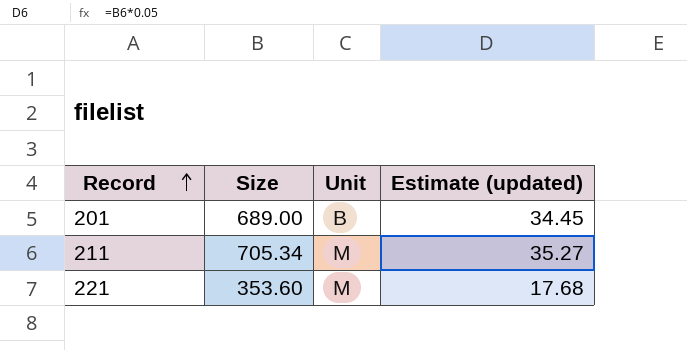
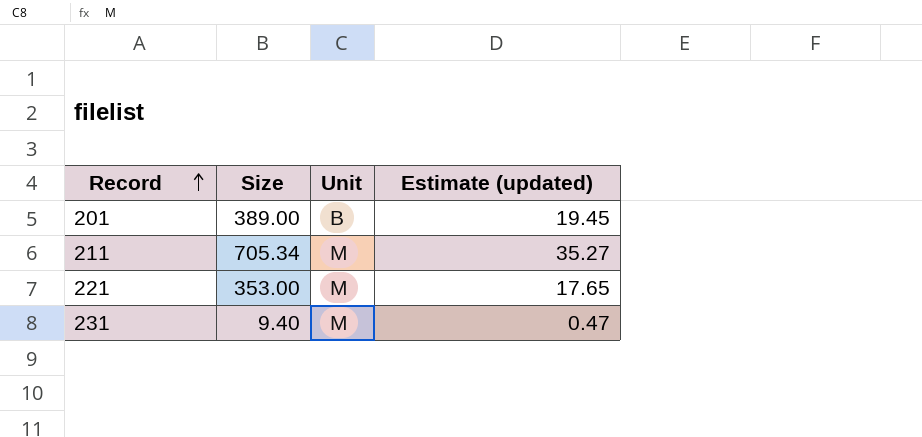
201 | Size: 689.00 -> 389.00
201 | Estimate (updated): 34.45 -> 19.45
221 | Size: 353.60 -> 353.00
221 | Estimate (updated): 17.68 -> 17.65
row 231: none -> 9.40 | M | 0.47

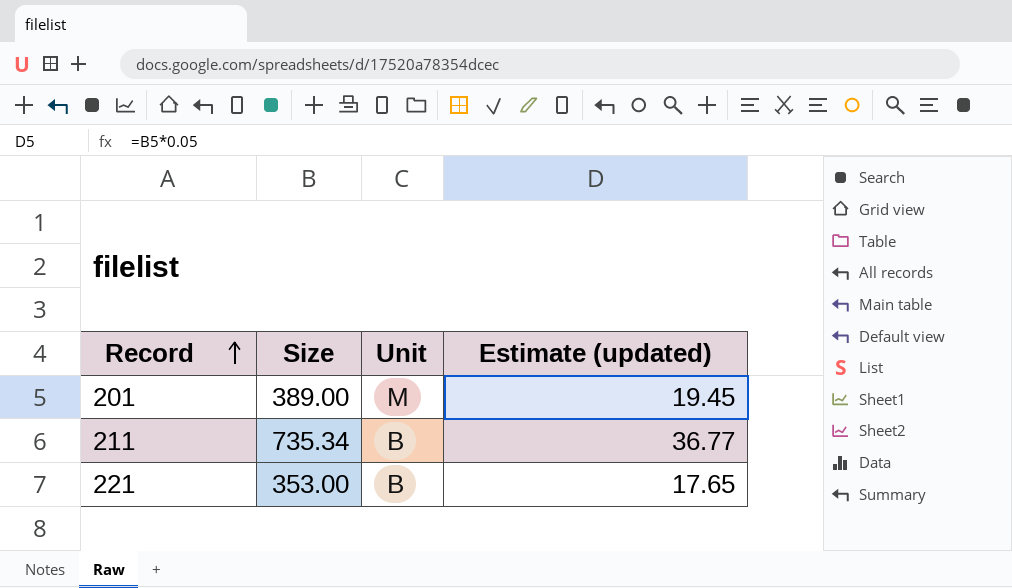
row 231: 9.40 | M | 0.47 -> none
201 | Unit: B -> M
211 | Size: 705.34 -> 735.34
211 | Unit: M -> B
211 | Estimate (updated): 35.27 -> 36.77
221 | Unit: M -> B

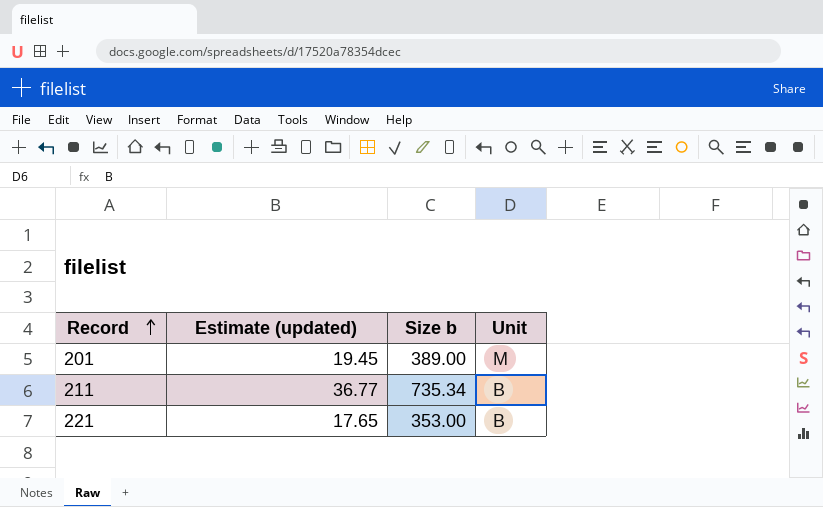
column Estimate (updated) | position: 4 -> 2
column name: Size -> Size b

